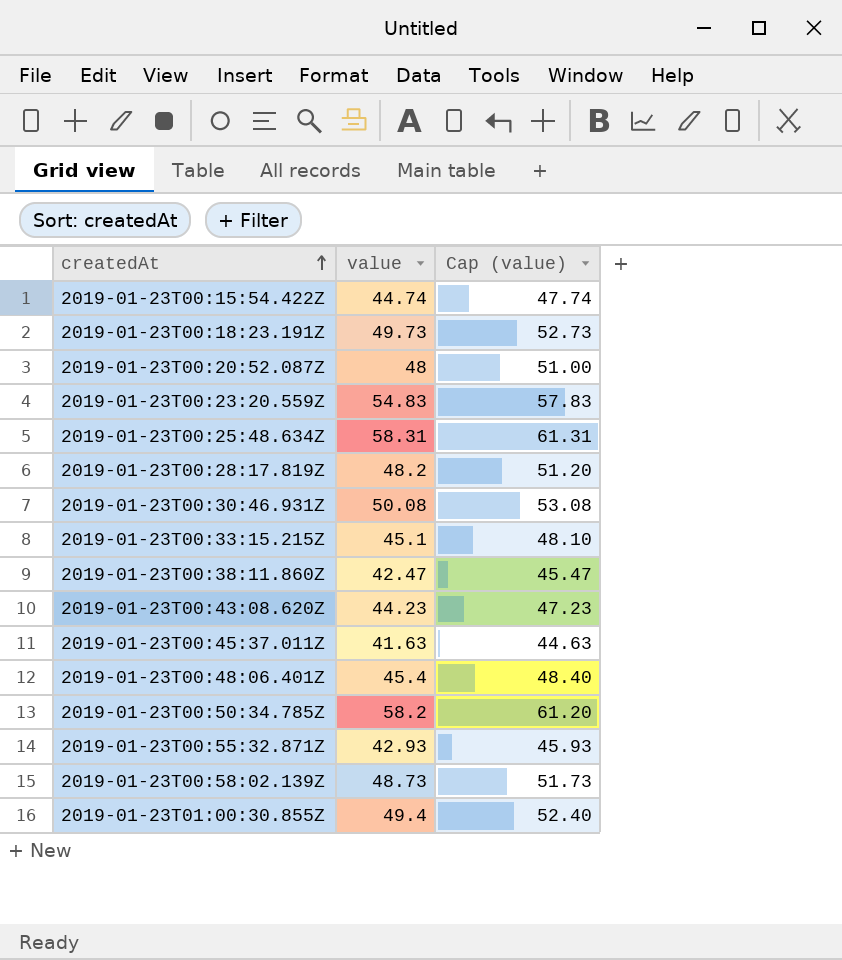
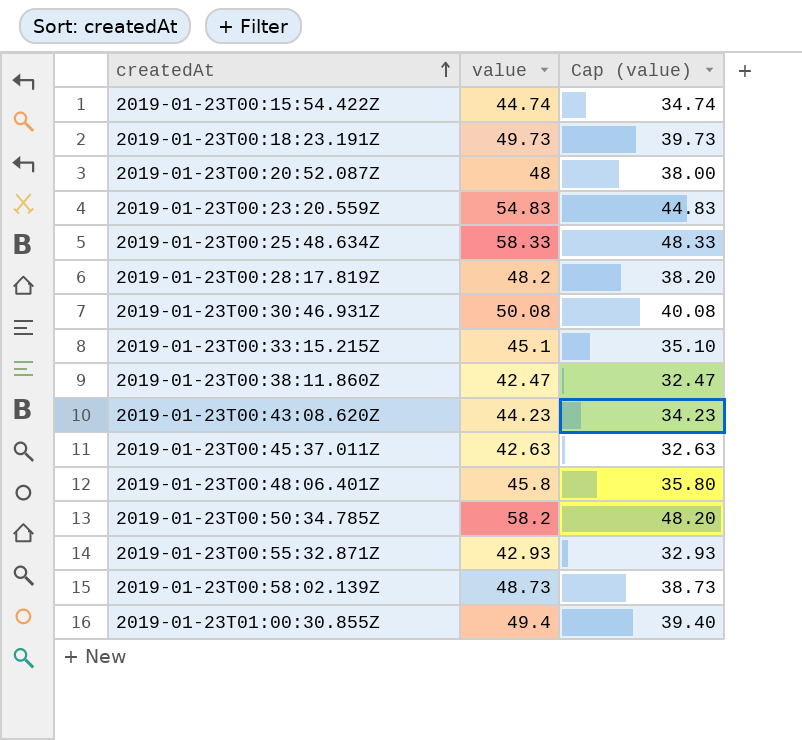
column Cap (value) | formula: [value] + 3 -> [value] - 10
2019-01-23T00:25:48.634Z | value: 58.31 -> 58.33
2019-01-23T00:45:37.011Z | value: 41.63 -> 42.63
2019-01-23T00:48:06.401Z | value: 45.4 -> 45.8

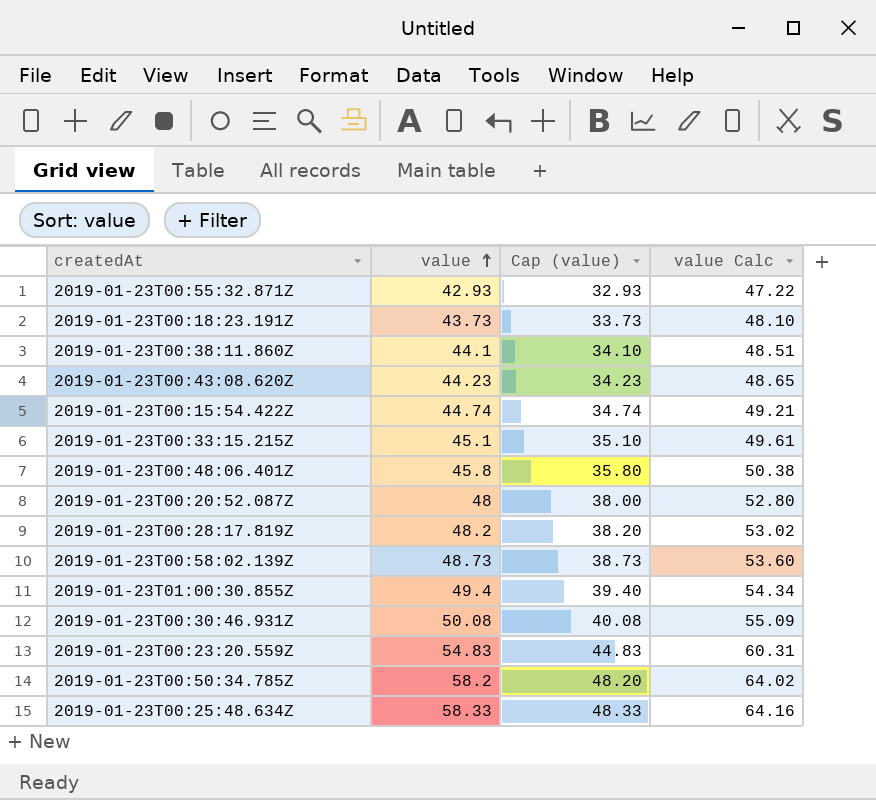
row order: createdAt ascending -> value ascending
column value Calc | formula: none -> [value] * 1.1
row 2019-01-23T00:45:37.011Z: 42.63 | 32.63 -> none
2019-01-23T00:18:23.191Z | value: 49.73 -> 43.73
2019-01-23T00:18:23.191Z | Cap (value): 39.73 -> 33.73
2019-01-23T00:38:11.860Z | value: 42.47 -> 44.1
2019-01-23T00:38:11.860Z | Cap (value): 32.47 -> 34.10

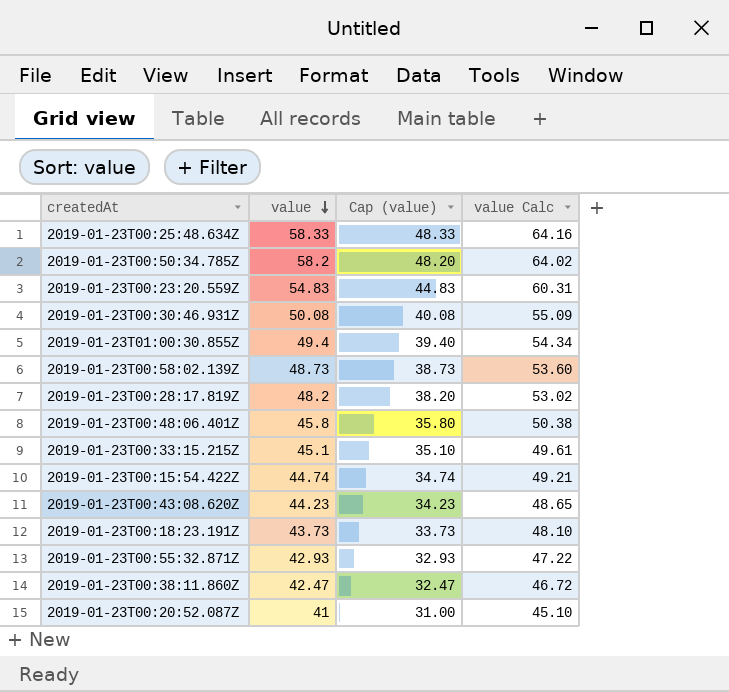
row order: value ascending -> value descending
2019-01-23T00:38:11.860Z | value: 44.1 -> 42.47
2019-01-23T00:38:11.860Z | Cap (value): 34.10 -> 32.47
2019-01-23T00:38:11.860Z | value Calc: 48.51 -> 46.72
2019-01-23T00:20:52.087Z | value: 48 -> 41
2019-01-23T00:20:52.087Z | Cap (value): 38.00 -> 31.00
2019-01-23T00:20:52.087Z | value Calc: 52.80 -> 45.10

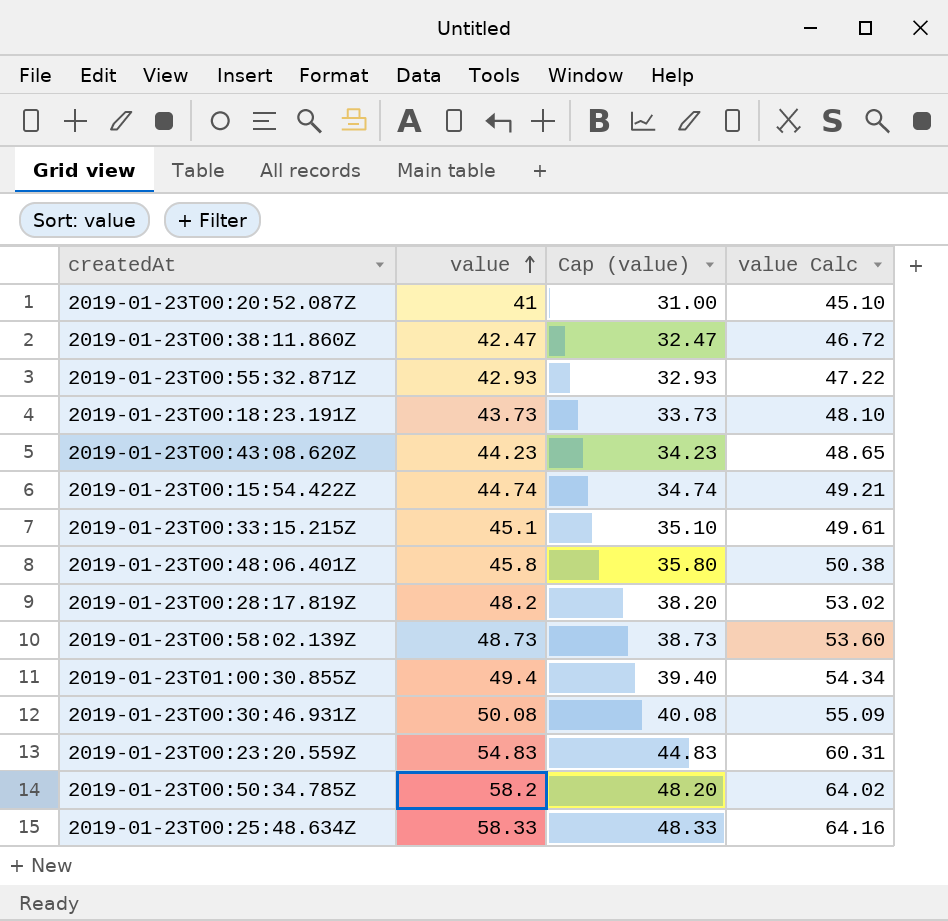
row order: value descending -> value ascending

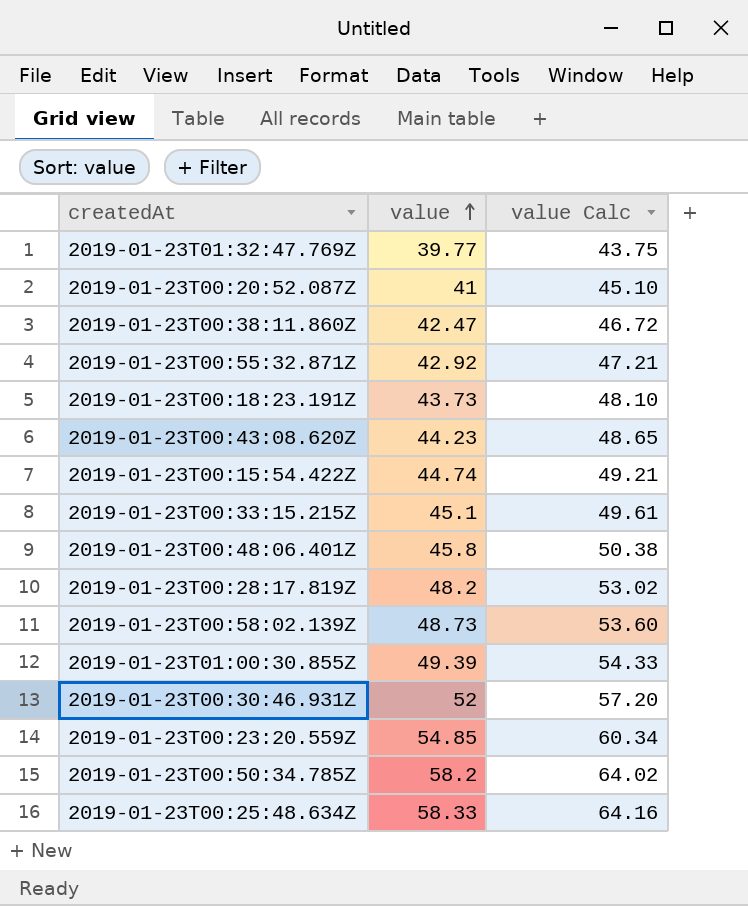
column Cap (value) | formula: [value] - 10 -> none
row 2019-01-23T01:32:47.769Z: none -> 39.77 | 43.75
2019-01-23T00:55:32.871Z | value: 42.93 -> 42.92
2019-01-23T00:55:32.871Z | value Calc: 47.22 -> 47.21
2019-01-23T01:00:30.855Z | value: 49.4 -> 49.39
2019-01-23T01:00:30.855Z | value Calc: 54.34 -> 54.33
2019-01-23T00:30:46.931Z | value: 50.08 -> 52
2019-01-23T00:30:46.931Z | value Calc: 55.09 -> 57.20
2019-01-23T00:23:20.559Z | value: 54.83 -> 54.85
2019-01-23T00:23:20.559Z | value Calc: 60.31 -> 60.34

